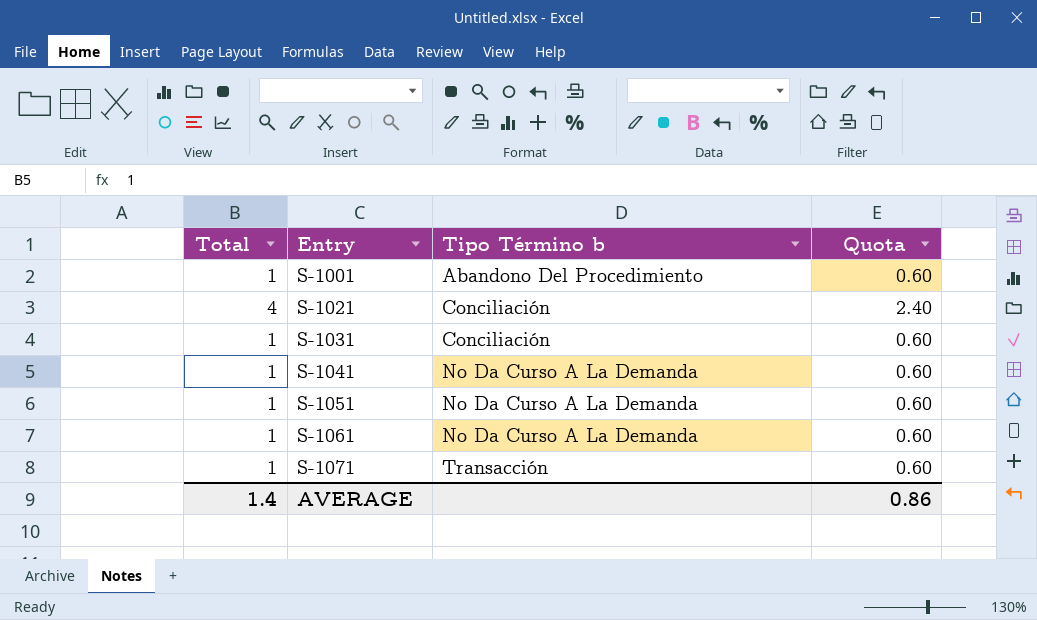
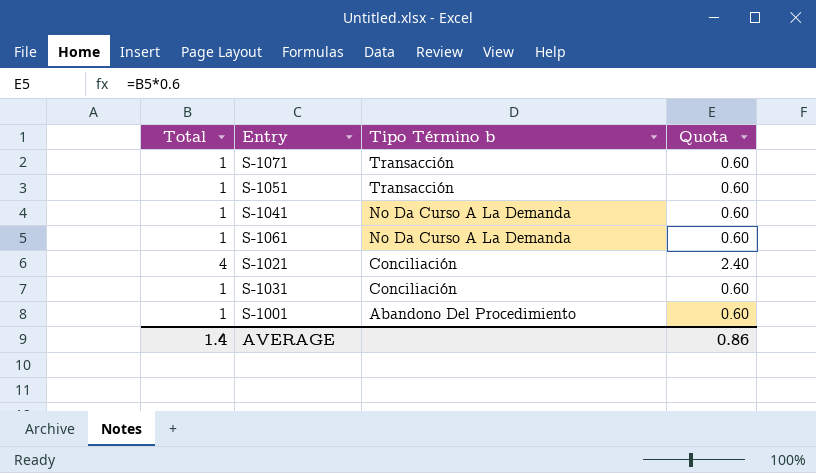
row order: Entry ascending -> Tipo Término b descending
S-1051 | Tipo Término b: No Da Curso A La Demanda -> Transacción

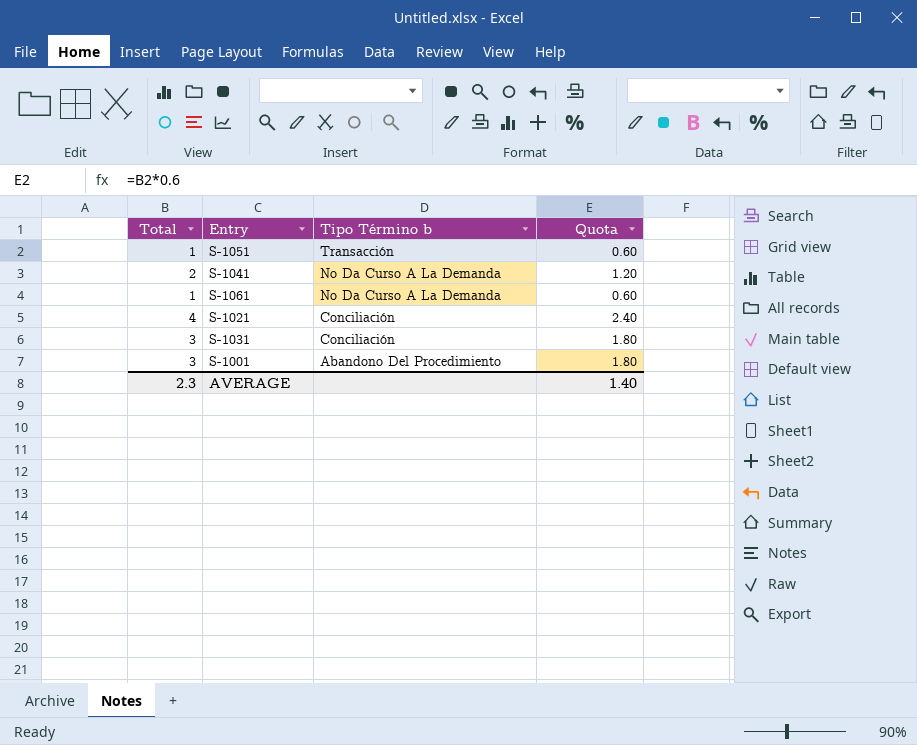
row S-1071: 1 | Transacción | 0.60 -> none
S-1041 | Total: 1 -> 2
S-1041 | Quota: 0.60 -> 1.20
S-1031 | Total: 1 -> 3
S-1031 | Quota: 0.60 -> 1.80
S-1001 | Total: 1 -> 3
S-1001 | Quota: 0.60 -> 1.80
AVERAGE | Total: 1.4 -> 2.3
AVERAGE | Quota: 0.86 -> 1.40

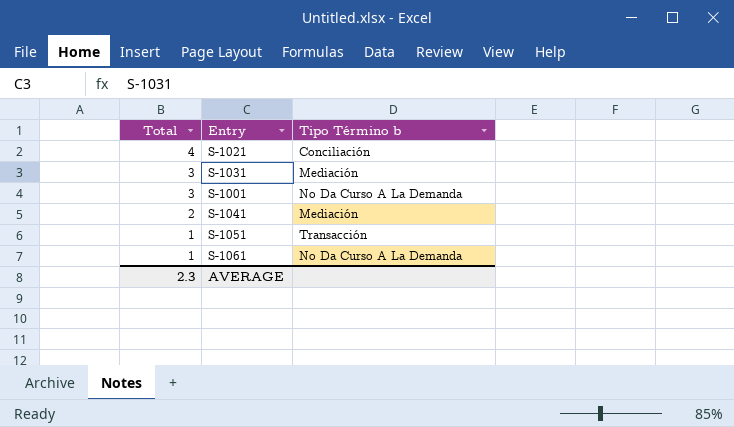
row order: Tipo Término b descending -> Total descending
column Quota | formula: [Total] * 0.6 -> none
S-1031 | Tipo Término b: Conciliación -> Mediación
S-1001 | Tipo Término b: Abandono Del Procedimiento -> No Da Curso A La Demanda
S-1041 | Tipo Término b: No Da Curso A La Demanda -> Mediación

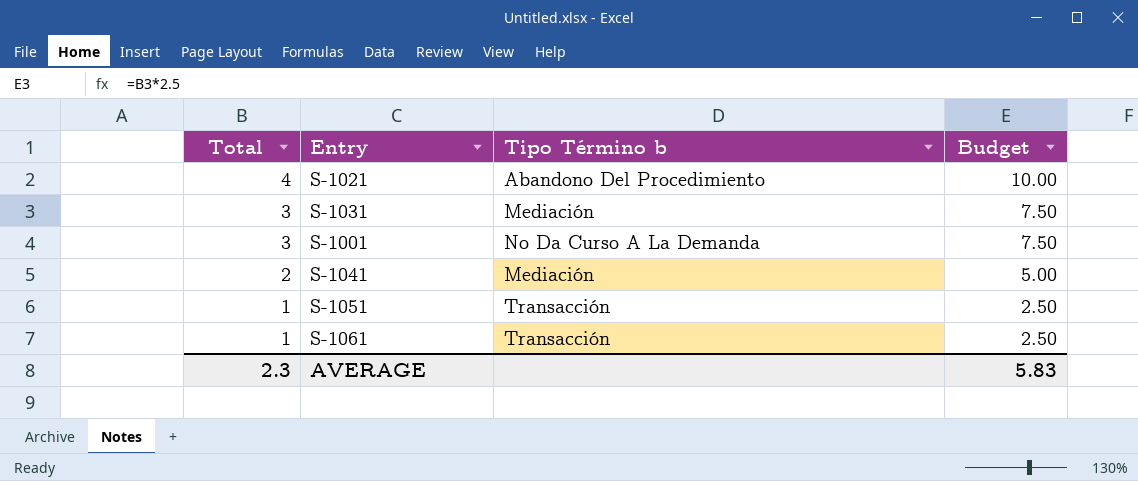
column Budget | formula: none -> [Total] * 2.5
S-1021 | Tipo Término b: Conciliación -> Abandono Del Procedimiento
S-1061 | Tipo Término b: No Da Curso A La Demanda -> Transacción

